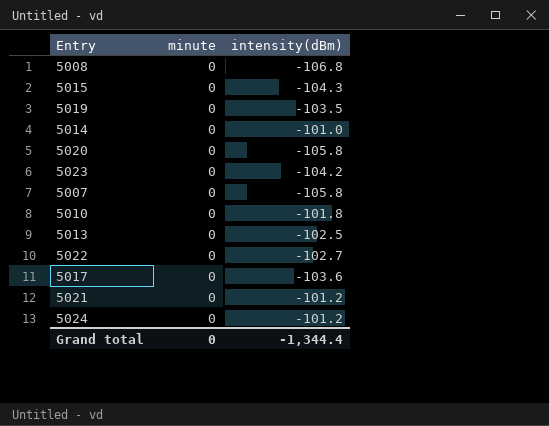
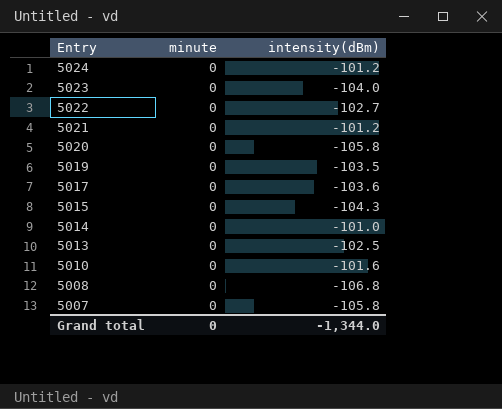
row order: none -> Entry descending
5023 | intensity(dBm): -104.2 -> -104.0
5010 | intensity(dBm): -101.8 -> -101.6
Grand total | intensity(dBm): -1,344.4 -> -1,344.0

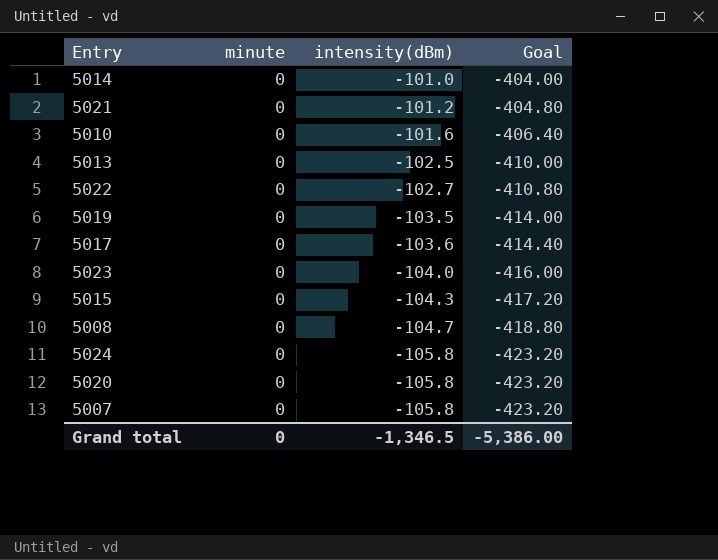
row order: Entry descending -> intensity(dBm) descending
column Goal | formula: none -> [intensity(dBm)] * 4
5008 | intensity(dBm): -106.8 -> -104.7
5024 | intensity(dBm): -101.2 -> -105.8
Grand total | intensity(dBm): -1,344.0 -> -1,346.5

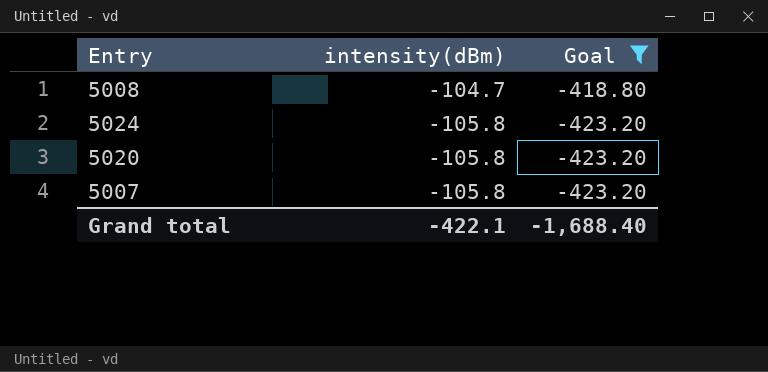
filter: none -> Goal <= -418.80
column minute | position: 2 -> none
Grand total | intensity(dBm): -1,346.5 -> -422.1
Grand total | Goal: -5,386.00 -> -1,688.40

